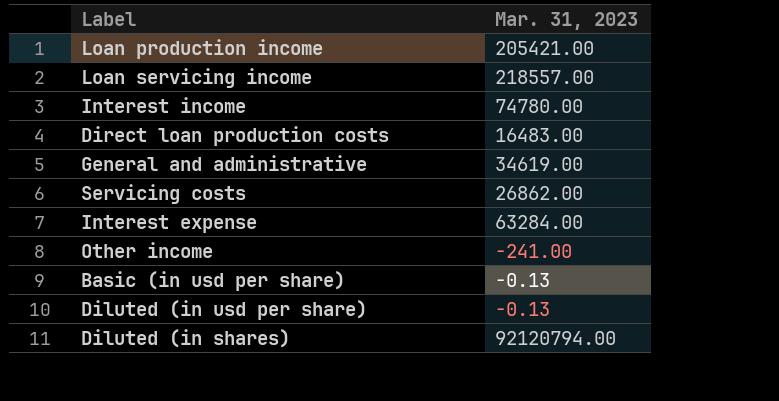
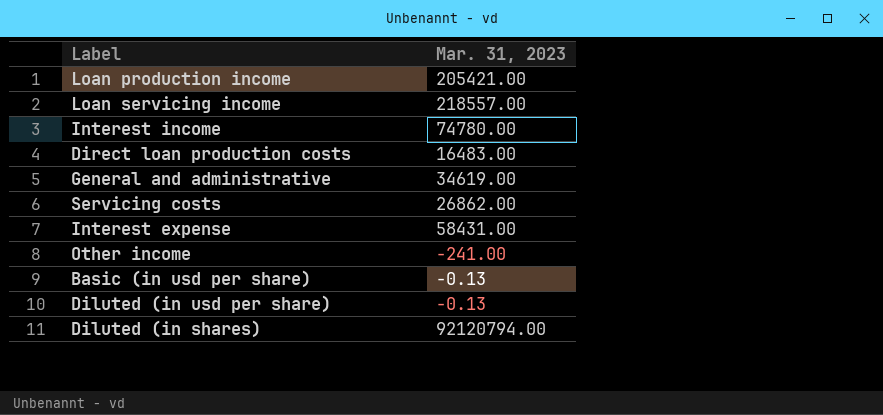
Interest expense | Mar. 31, 2023: 63284.00 -> 58431.00

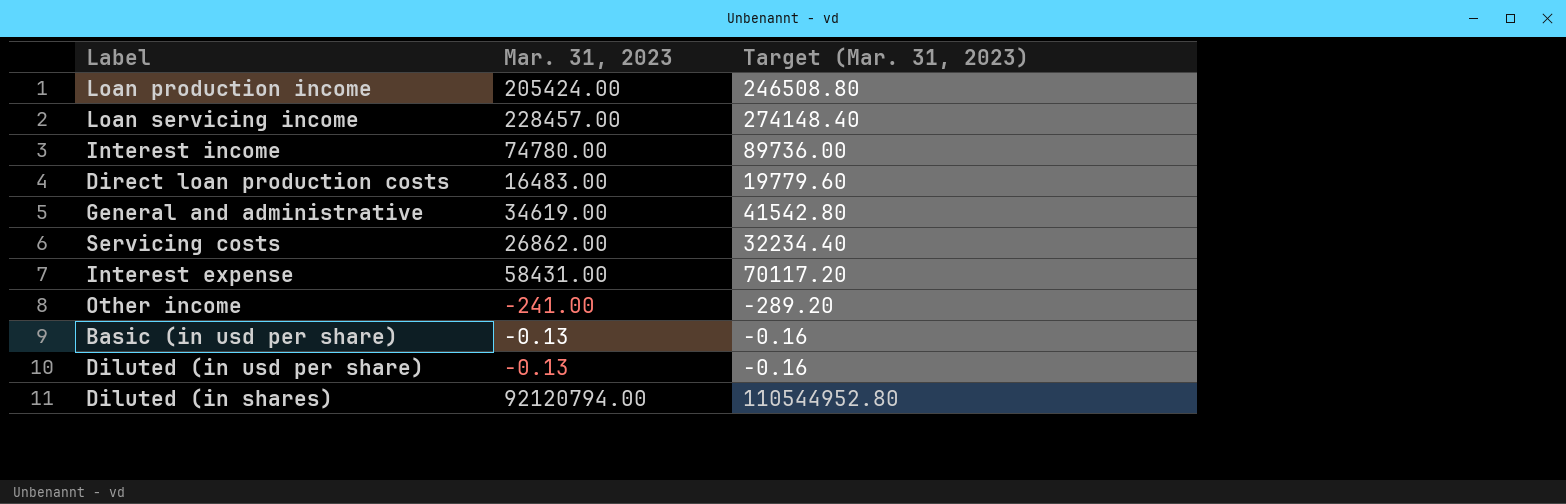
column Target (Mar. 31, 2023) | formula: none -> [Mar. 31, 2023] * 1.2
Loan production income | Mar. 31, 2023: 205421.00 -> 205424.00
Loan servicing income | Mar. 31, 2023: 218557.00 -> 228457.00

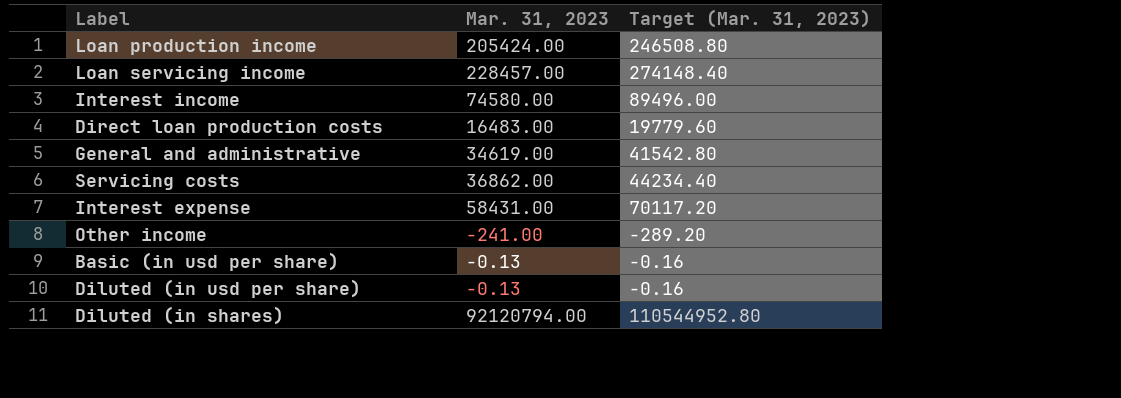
Interest income | Mar. 31, 2023: 74780.00 -> 74580.00
Interest income | Target (Mar. 31, 2023): 89736.00 -> 89496.00
Servicing costs | Mar. 31, 2023: 26862.00 -> 36862.00
Servicing costs | Target (Mar. 31, 2023): 32234.40 -> 44234.40

